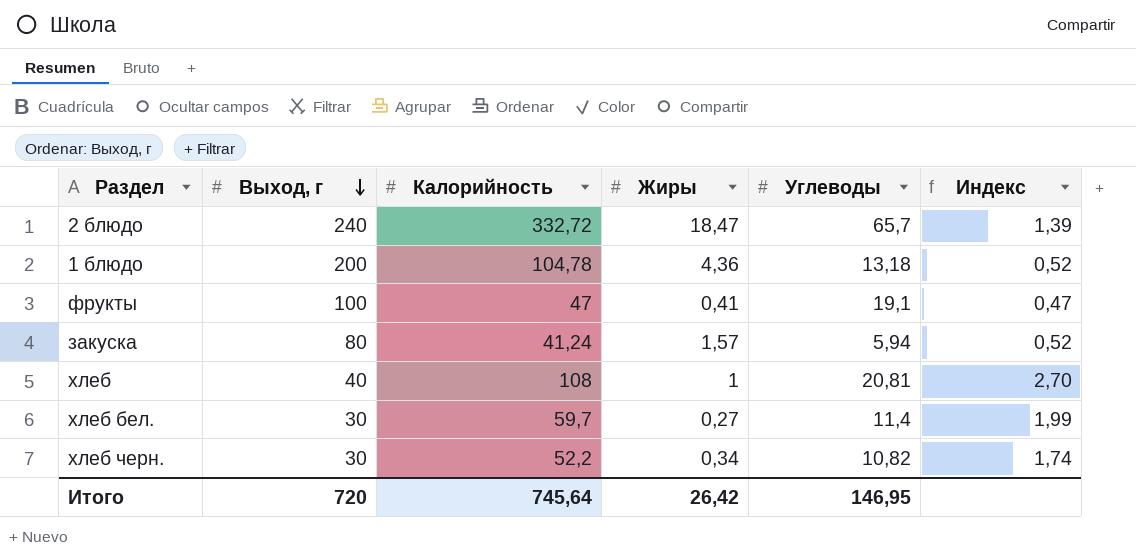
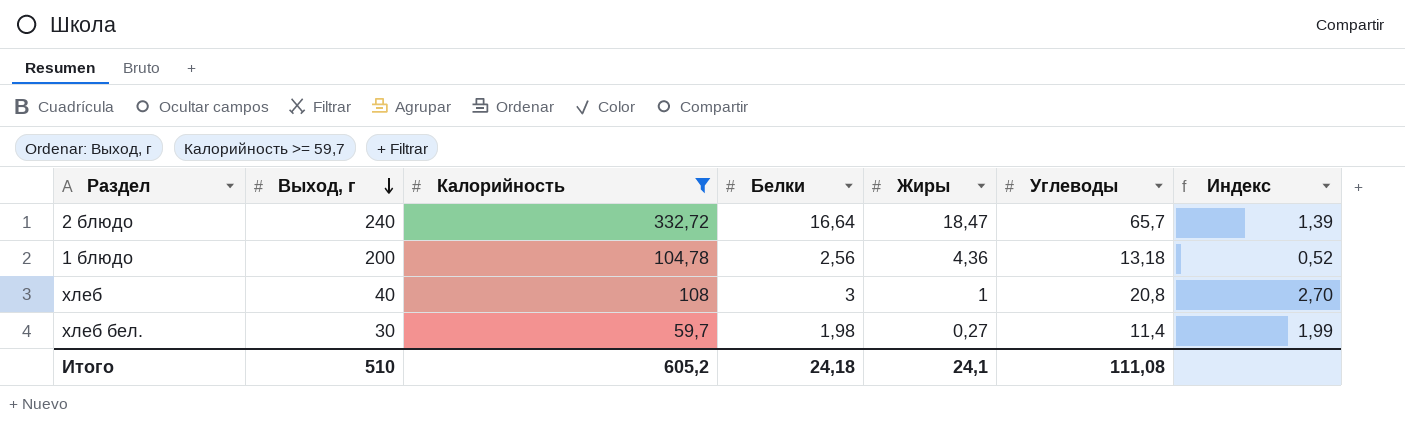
filter: none -> Калорийность >= 59,7
column Белки | position: none -> 4
хлеб | Углеводы: 20,81 -> 20,8
Итого | Выход, г: 720 -> 510
Итого | Калорийность: 745,64 -> 605,2
Итого | Жиры: 26,42 -> 24,1
Итого | Углеводы: 146,95 -> 111,08

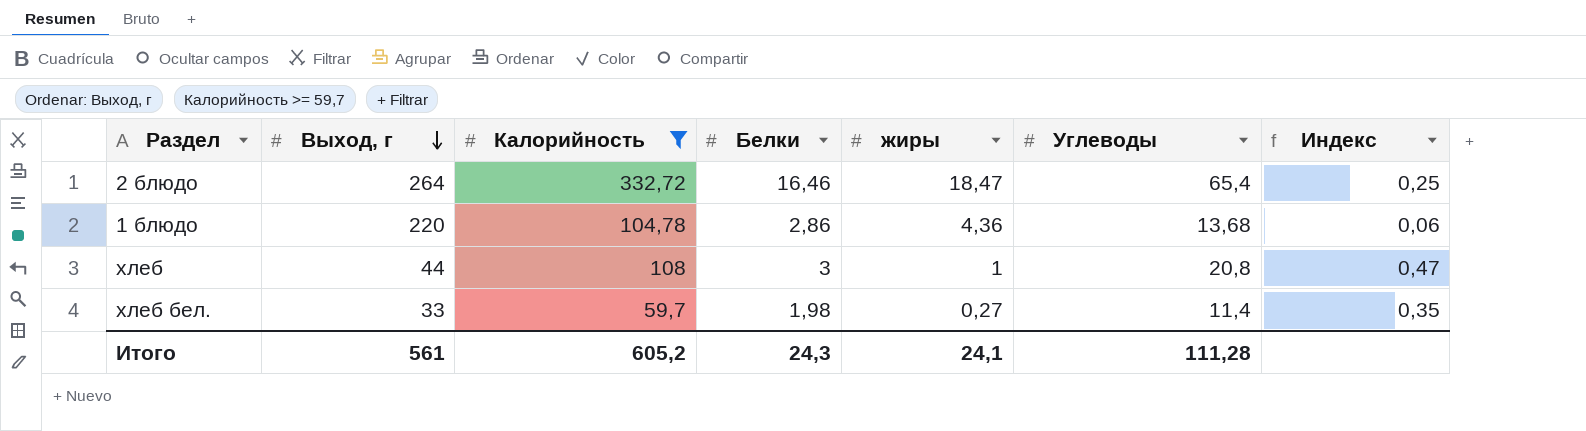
column name: Жиры -> жиры
column Индекс | formula: [Калорийность] / [Выход, г] -> [Углеводы] / [Выход, г]
2 блюдо | Выход, г: 240 -> 264
2 блюдо | Белки: 16,64 -> 16,46
2 блюдо | Углеводы: 65,7 -> 65,4
1 блюдо | Выход, г: 200 -> 220
1 блюдо | Белки: 2,56 -> 2,86
1 блюдо | Углеводы: 13,18 -> 13,68
хлеб | Выход, г: 40 -> 44
хлеб бел. | Выход, г: 30 -> 33
Итого | Выход, г: 510 -> 561
Итого | Белки: 24,18 -> 24,3
Итого | Углеводы: 111,08 -> 111,28

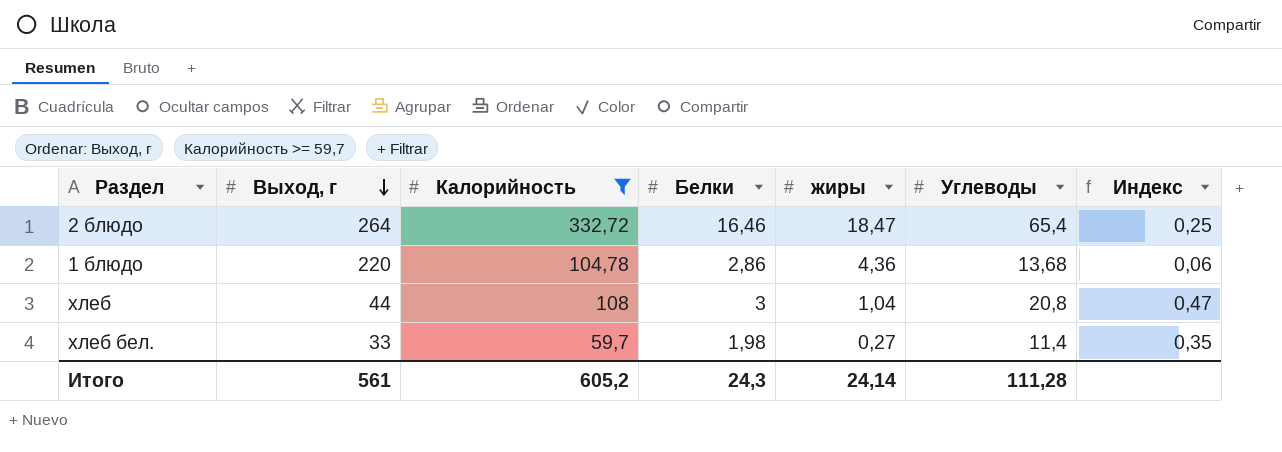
хлеб | жиры: 1 -> 1,04
Итого | жиры: 24,1 -> 24,14

